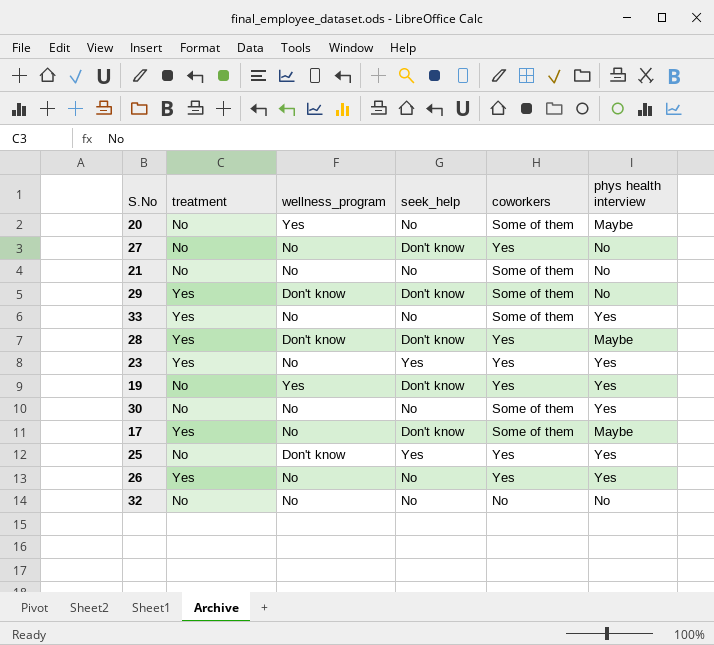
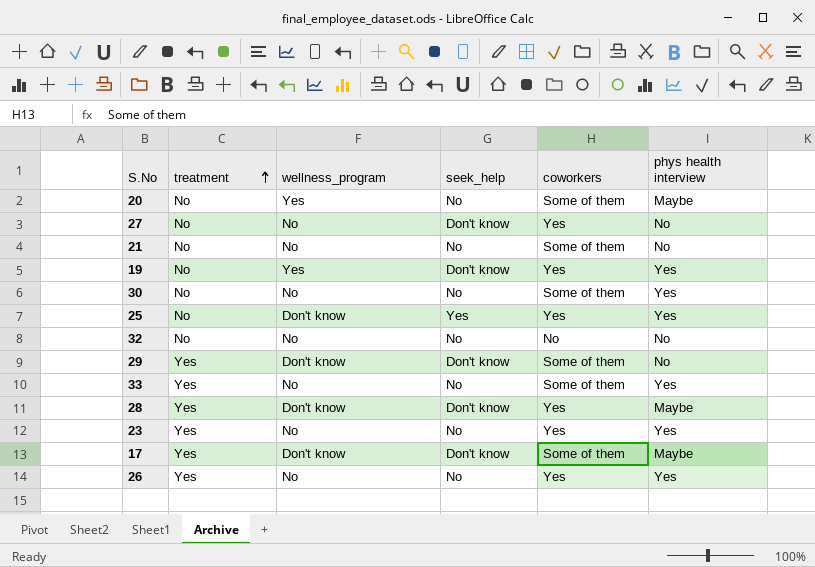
row order: none -> treatment ascending
23 | seek_help: Yes -> No
17 | wellness_program: No -> Don't know

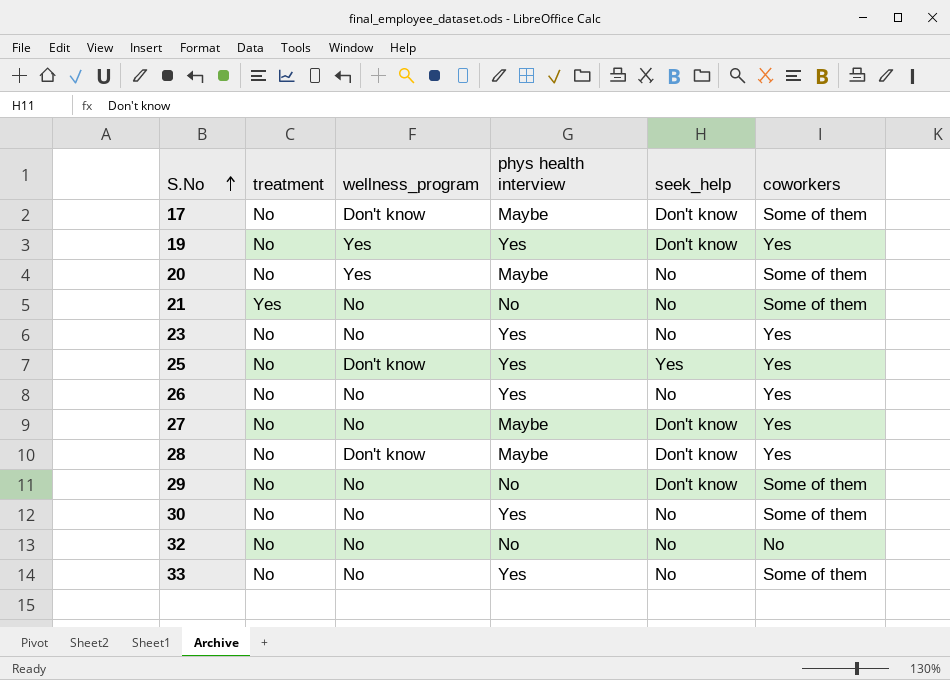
row order: treatment ascending -> S.No ascending
column phys health interview | position: 6 -> 4
17 | treatment: Yes -> No
21 | treatment: No -> Yes
23 | treatment: Yes -> No
26 | treatment: Yes -> No
27 | phys health interview: No -> Maybe
28 | treatment: Yes -> No
29 | treatment: Yes -> No
29 | wellness_program: Don't know -> No
33 | treatment: Yes -> No

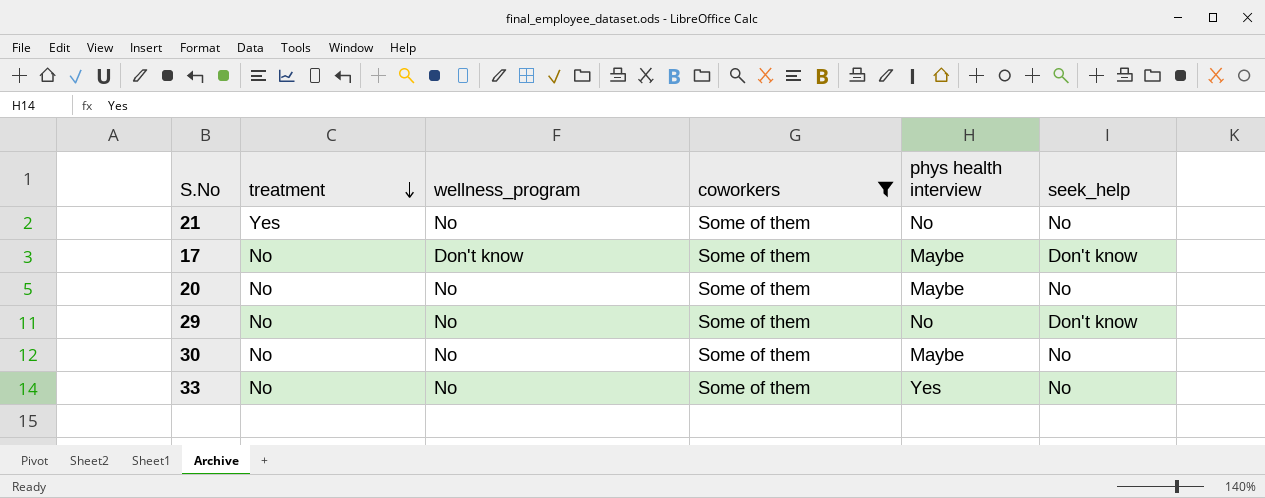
filter: none -> coworkers = Some of them
row order: S.No ascending -> treatment descending
column coworkers | position: 6 -> 4
20 | wellness_program: Yes -> No
30 | phys health interview: Yes -> Maybe

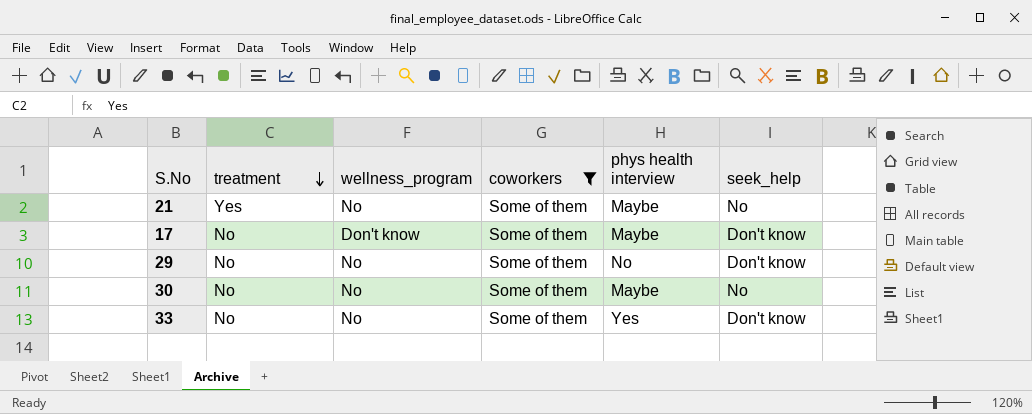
row 20: No | No | Some of them | Maybe | No -> none
21 | phys health interview: No -> Maybe
33 | seek_help: No -> Don't know

